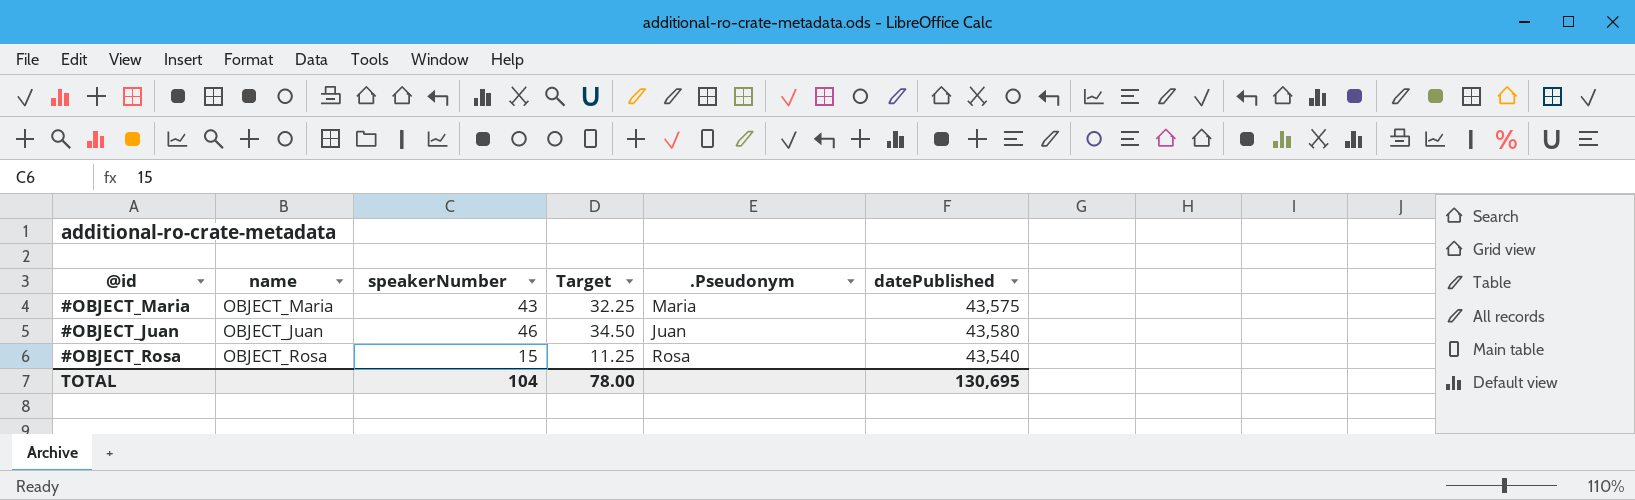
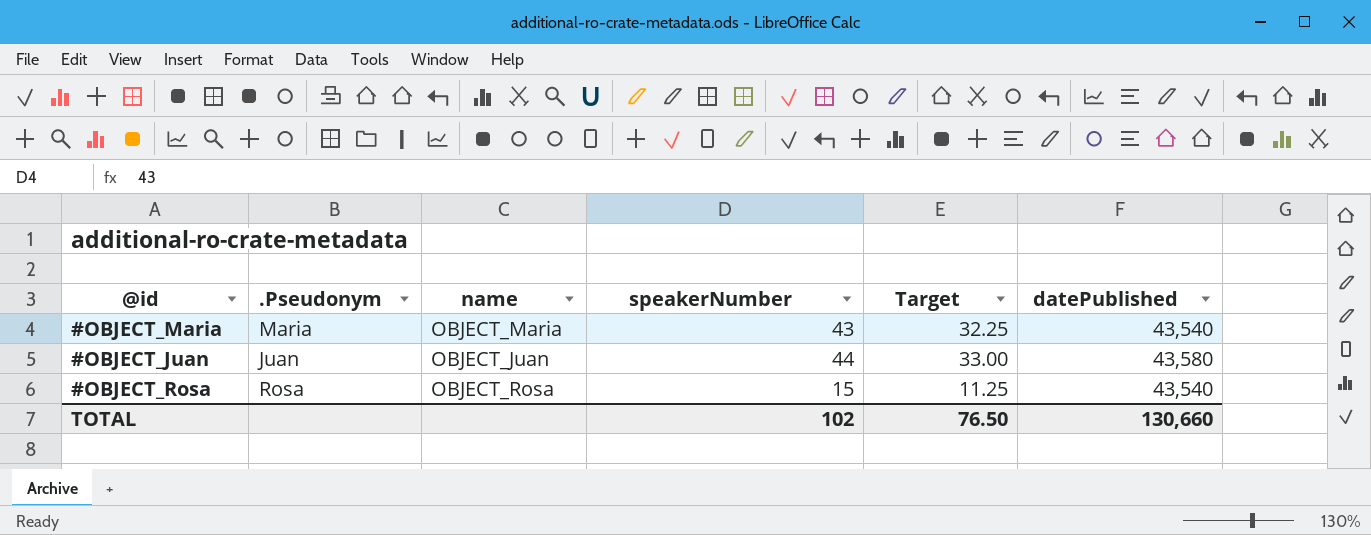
column .Pseudonym | position: 5 -> 2
#OBJECT_Maria | datePublished: 43,575 -> 43,540
#OBJECT_Juan | speakerNumber: 46 -> 44
#OBJECT_Juan | Target: 34.50 -> 33.00
TOTAL | speakerNumber: 104 -> 102
TOTAL | Target: 78.00 -> 76.50
TOTAL | datePublished: 130,695 -> 130,660

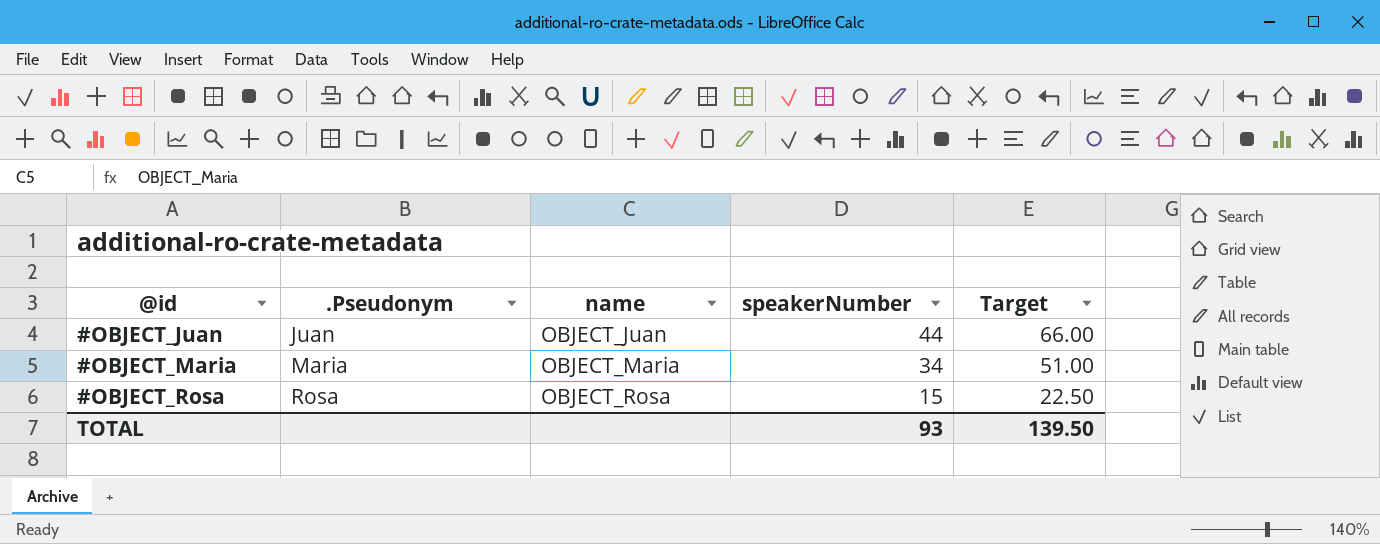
row order: none -> @id ascending
column datePublished | position: 6 -> none
column Target | formula: [speakerNumber] * 0.75 -> [speakerNumber] * 1.5
#OBJECT_Maria | speakerNumber: 43 -> 34
TOTAL | speakerNumber: 102 -> 93
TOTAL | Target: 76.50 -> 139.50

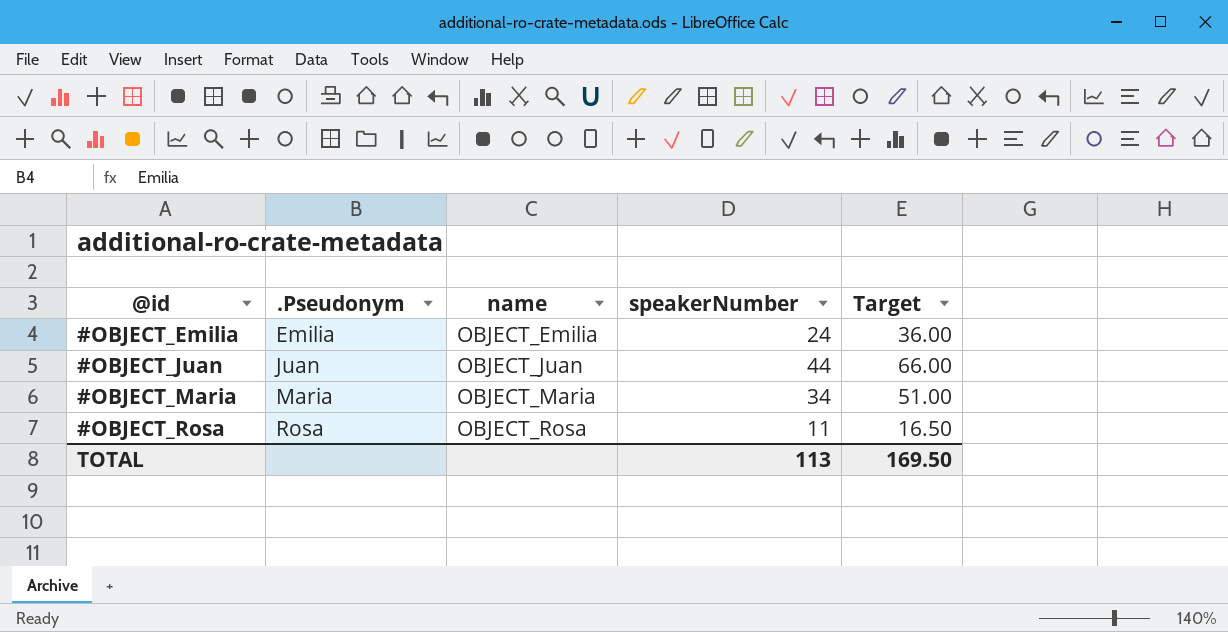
row #OBJECT_Emilia: none -> Emilia | OBJECT_Emilia | 24 | 36.00
#OBJECT_Rosa | speakerNumber: 15 -> 11
#OBJECT_Rosa | Target: 22.50 -> 16.50
TOTAL | speakerNumber: 93 -> 113
TOTAL | Target: 139.50 -> 169.50

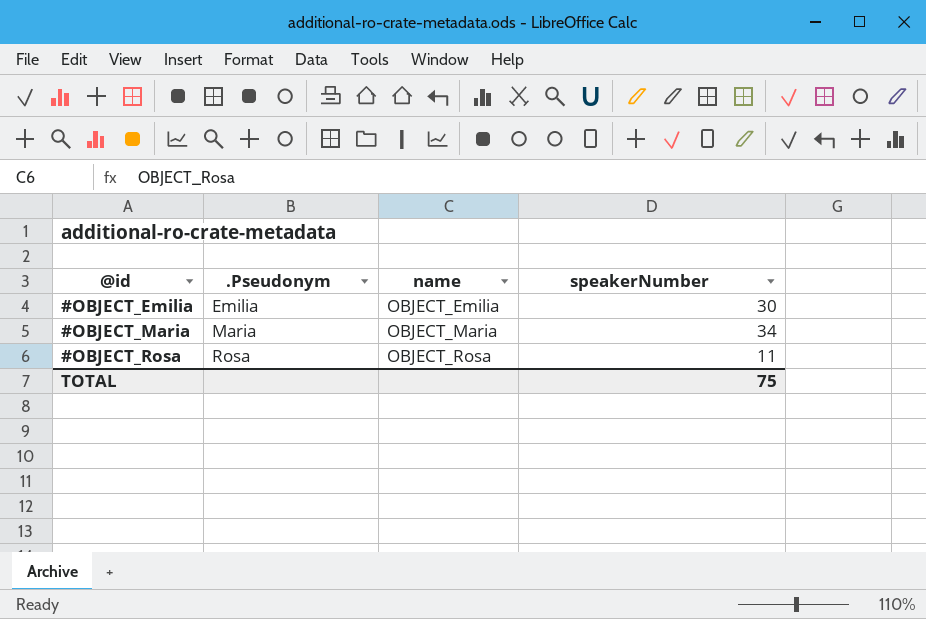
column Target | formula: [speakerNumber] * 1.5 -> none
row #OBJECT_Juan: Juan | OBJECT_Juan | 44 | 66.00 -> none
#OBJECT_Emilia | speakerNumber: 24 -> 30
TOTAL | speakerNumber: 113 -> 75

